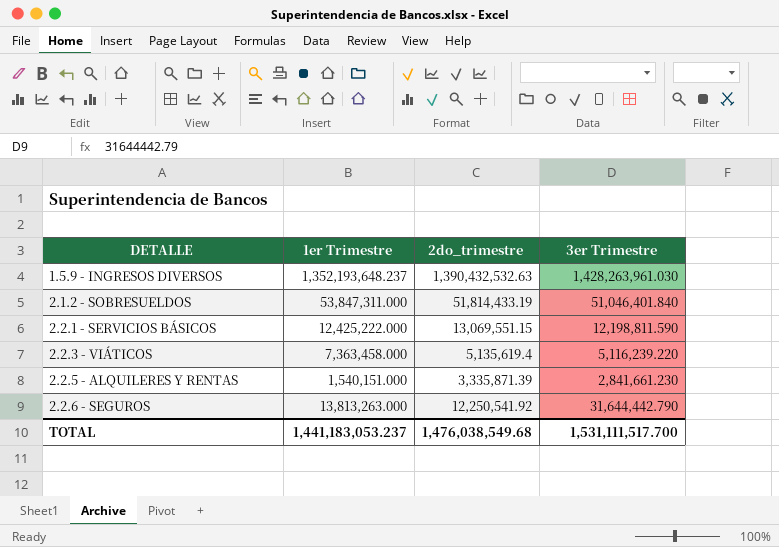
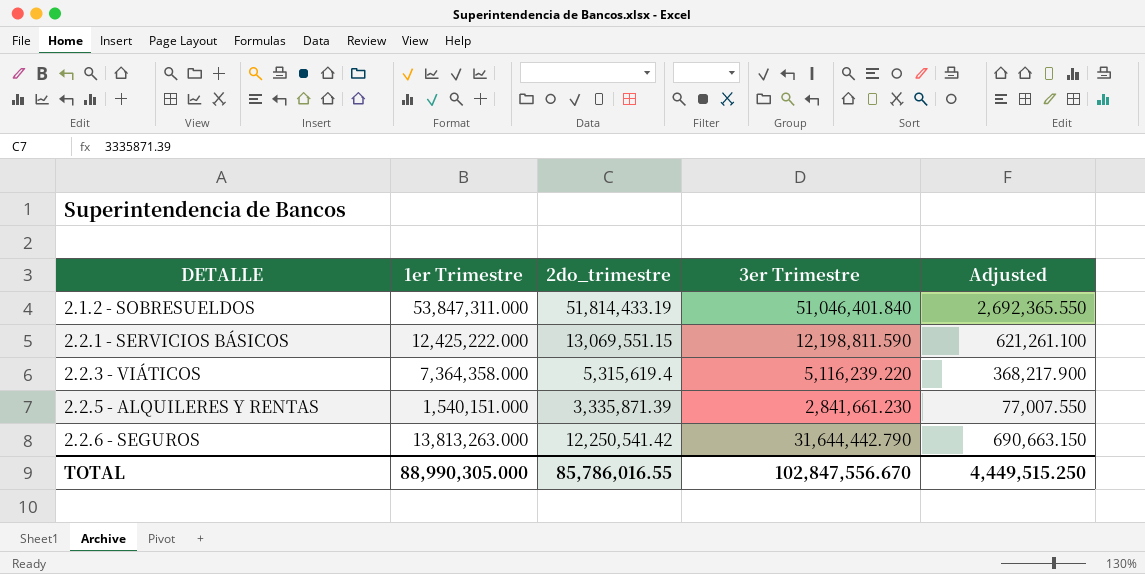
column Adjusted | formula: none -> [1er Trimestre] * 0.05
row 1.5.9 - INGRESOS DIVERSOS: 1,352,193,648.237 | 1,390,432,532.63 | 1,428,263,961.030 -> none
2.2.3 - VIÁTICOS | 1er Trimestre: 7,363,458.000 -> 7,364,358.000
2.2.3 - VIÁTICOS | 2do_trimestre: 5,135,619.4 -> 5,315,619.4
2.2.6 - SEGUROS | 2do_trimestre: 12,250,541.92 -> 12,250,541.42
TOTAL | 1er Trimestre: 1,441,183,053.237 -> 88,990,305.000
TOTAL | 2do_trimestre: 1,476,038,549.68 -> 85,786,016.55
TOTAL | 3er Trimestre: 1,531,111,517.700 -> 102,847,556.670

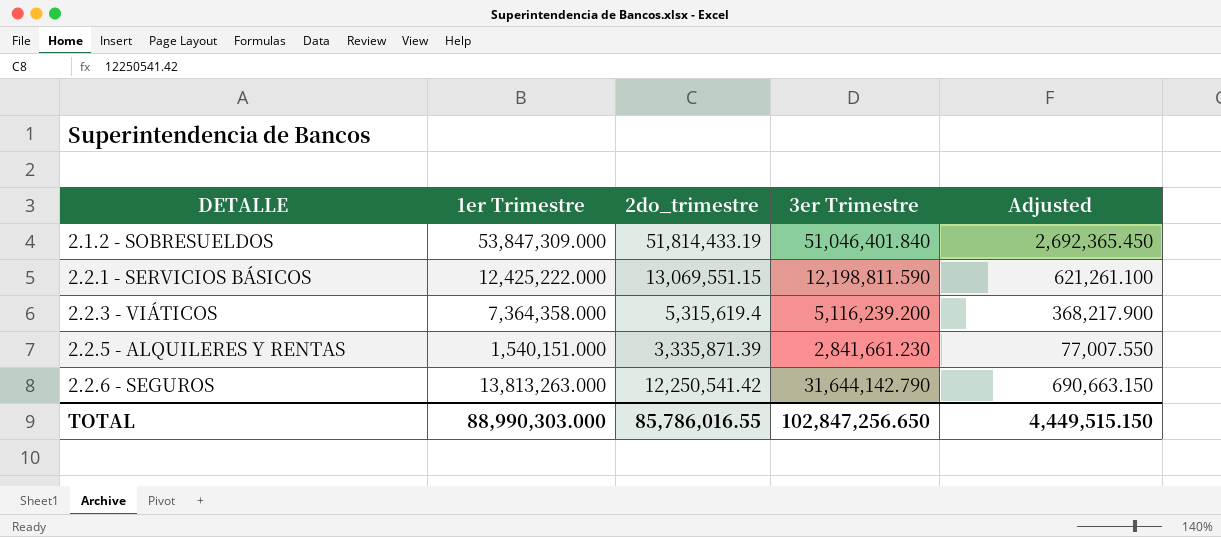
2.1.2 - SOBRESUELDOS | 1er Trimestre: 53,847,311.000 -> 53,847,309.000
2.1.2 - SOBRESUELDOS | Adjusted: 2,692,365.550 -> 2,692,365.450
2.2.3 - VIÁTICOS | 3er Trimestre: 5,116,239.220 -> 5,116,239.200
2.2.6 - SEGUROS | 3er Trimestre: 31,644,442.790 -> 31,644,142.790
TOTAL | 1er Trimestre: 88,990,305.000 -> 88,990,303.000
TOTAL | 3er Trimestre: 102,847,556.670 -> 102,847,256.650
TOTAL | Adjusted: 4,449,515.250 -> 4,449,515.150

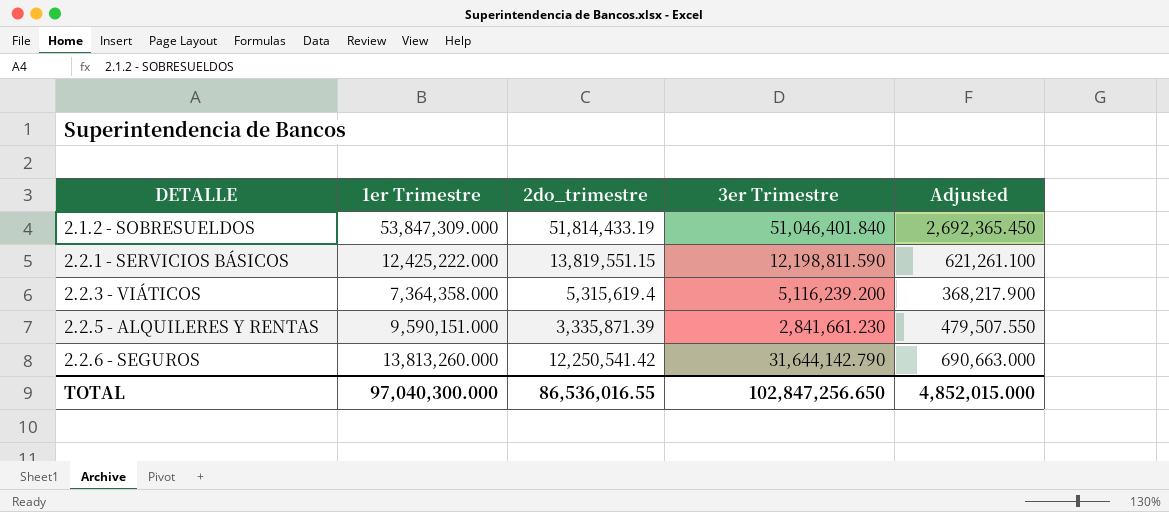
2.2.1 - SERVICIOS BÁSICOS | 2do_trimestre: 13,069,551.15 -> 13,819,551.15
2.2.5 - ALQUILERES Y RENTAS | 1er Trimestre: 1,540,151.000 -> 9,590,151.000
2.2.5 - ALQUILERES Y RENTAS | Adjusted: 77,007.550 -> 479,507.550
2.2.6 - SEGUROS | 1er Trimestre: 13,813,263.000 -> 13,813,260.000
2.2.6 - SEGUROS | Adjusted: 690,663.150 -> 690,663.000
TOTAL | 1er Trimestre: 88,990,303.000 -> 97,040,300.000
TOTAL | 2do_trimestre: 85,786,016.55 -> 86,536,016.55
TOTAL | Adjusted: 4,449,515.150 -> 4,852,015.000

